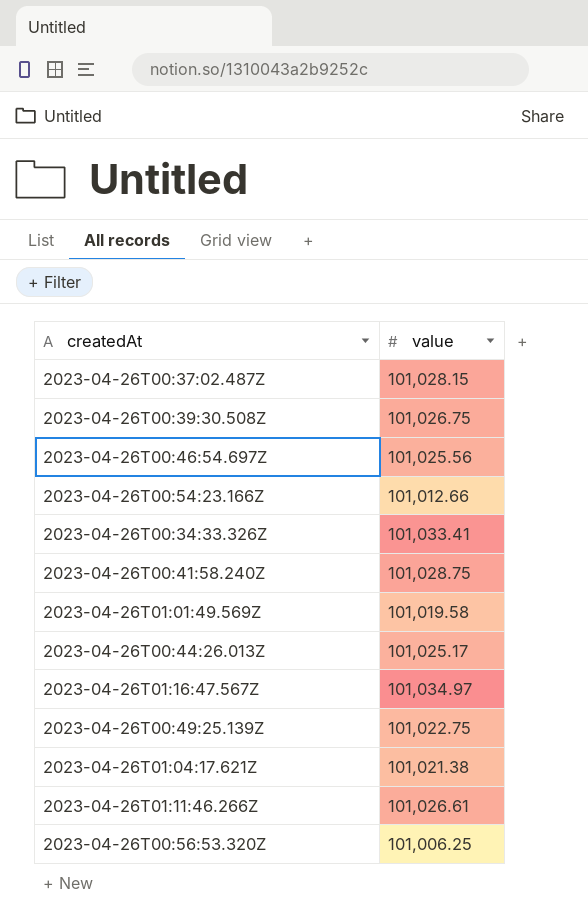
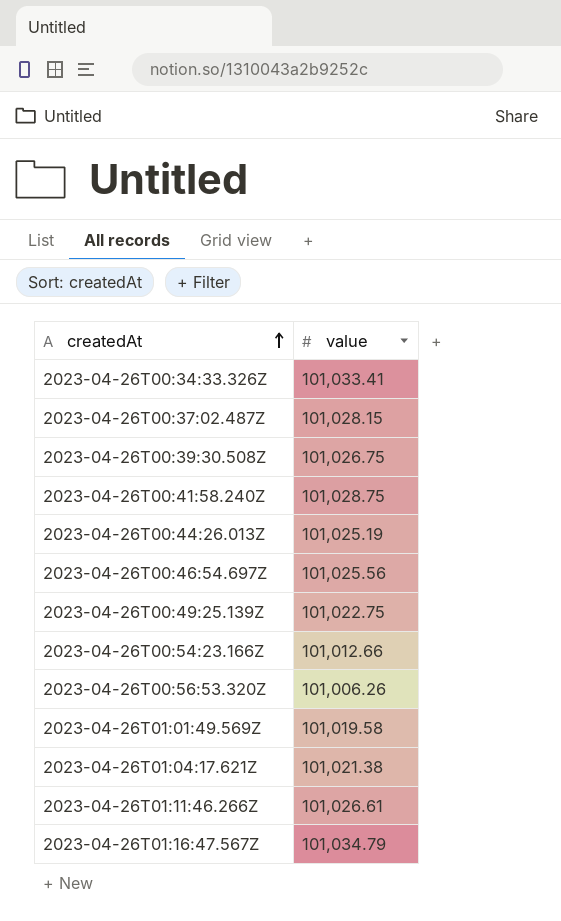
row order: none -> createdAt ascending
2023-04-26T00:44:26.013Z | value: 101,025.17 -> 101,025.19
2023-04-26T00:56:53.320Z | value: 101,006.25 -> 101,006.26
2023-04-26T01:16:47.567Z | value: 101,034.97 -> 101,034.79

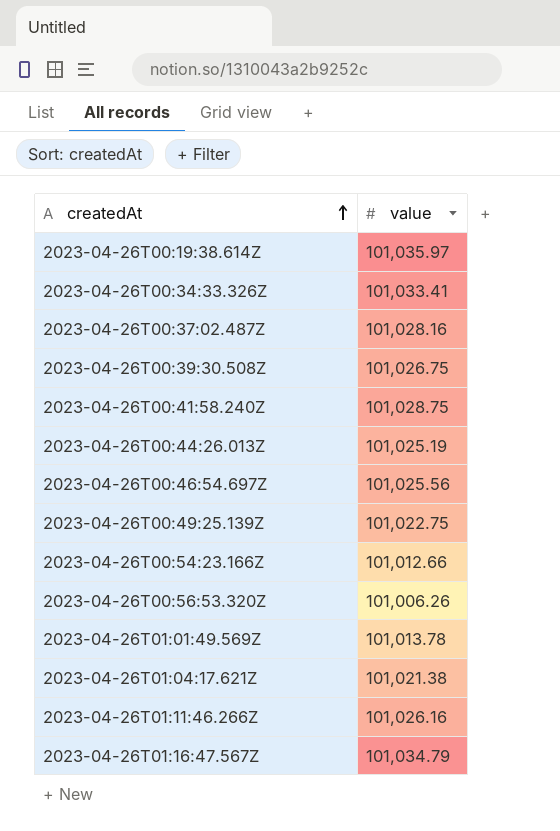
row 2023-04-26T00:19:38.614Z: none -> 101,035.97
2023-04-26T00:37:02.487Z | value: 101,028.15 -> 101,028.16
2023-04-26T01:01:49.569Z | value: 101,019.58 -> 101,013.78
2023-04-26T01:11:46.266Z | value: 101,026.61 -> 101,026.16

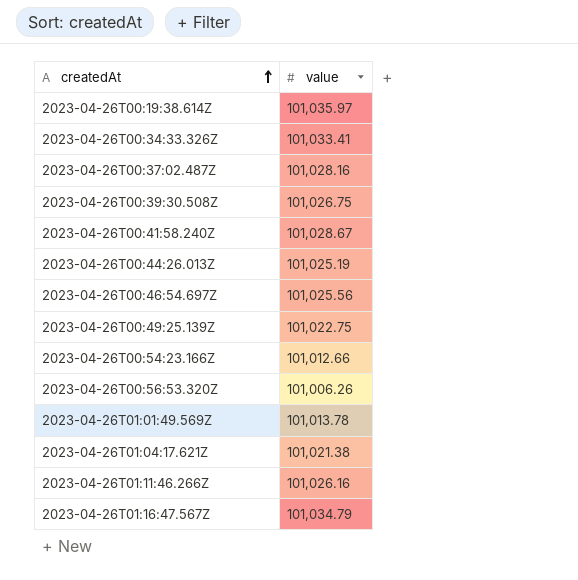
2023-04-26T00:41:58.240Z | value: 101,028.75 -> 101,028.67

